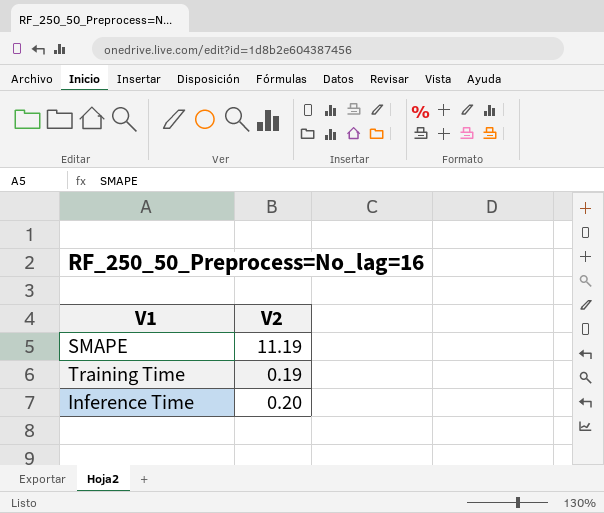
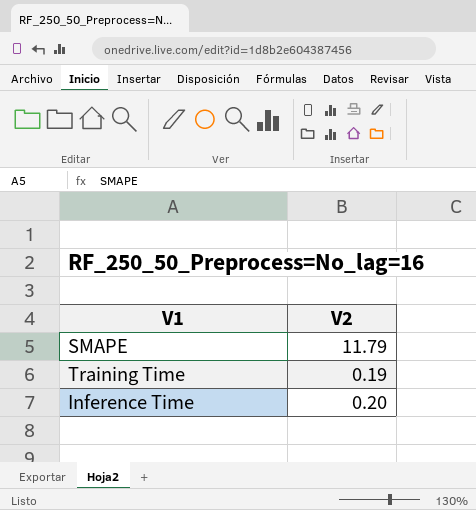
SMAPE | V2: 11.19 -> 11.79

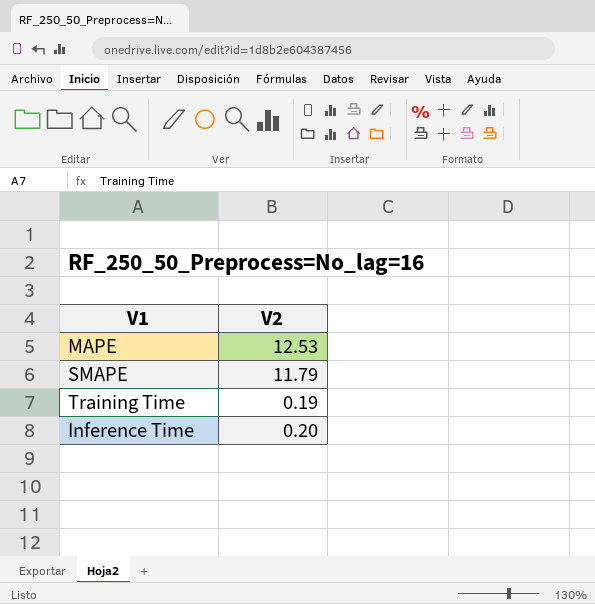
row MAPE: none -> 12.53

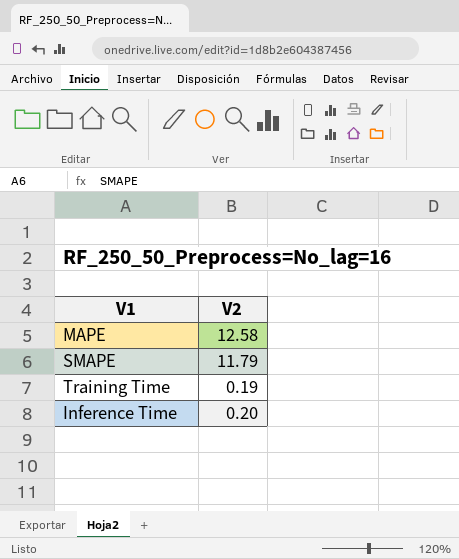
MAPE | V2: 12.53 -> 12.58

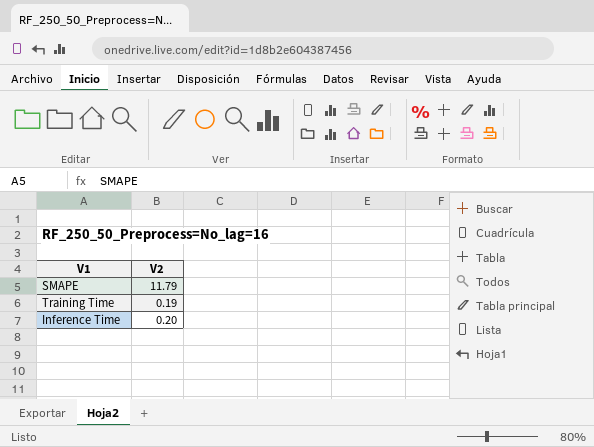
row MAPE: 12.58 -> none

